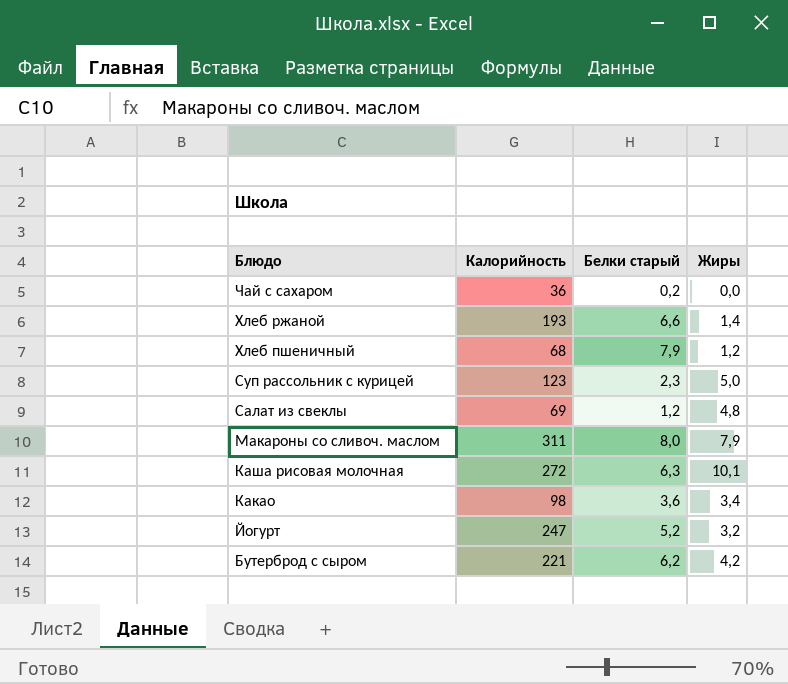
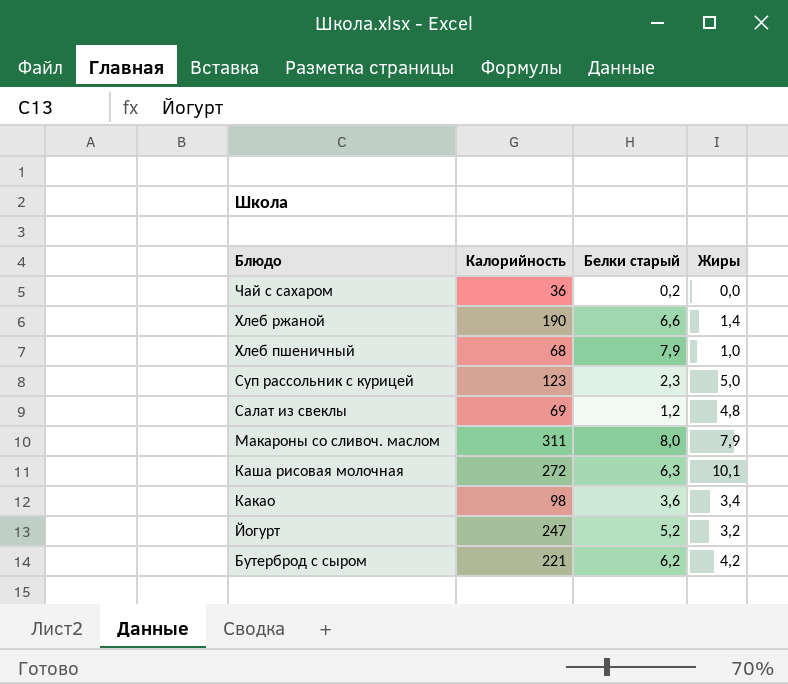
Хлеб ржаной | Калорийность: 193 -> 190
Хлеб пшеничный | Жиры: 1,2 -> 1,0

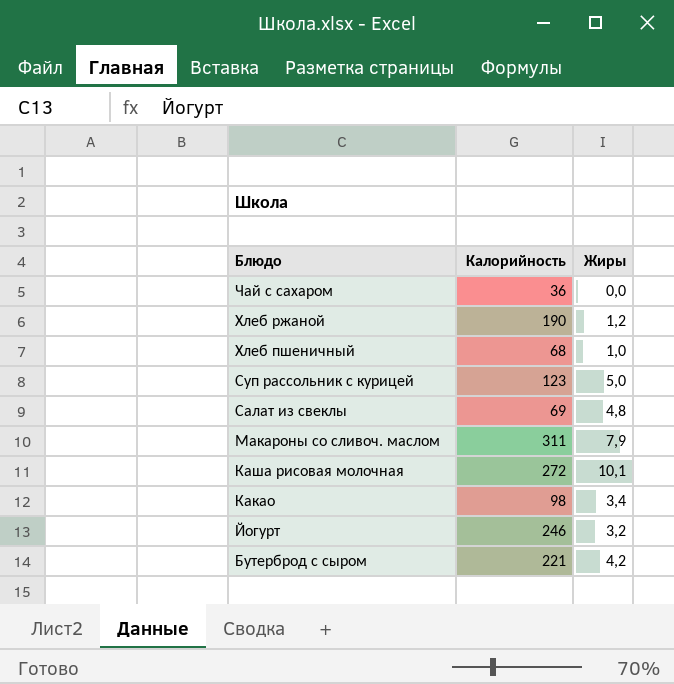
column Белки старый | position: 3 -> none
Хлеб ржаной | Жиры: 1,4 -> 1,2
Йогурт | Калорийность: 247 -> 246

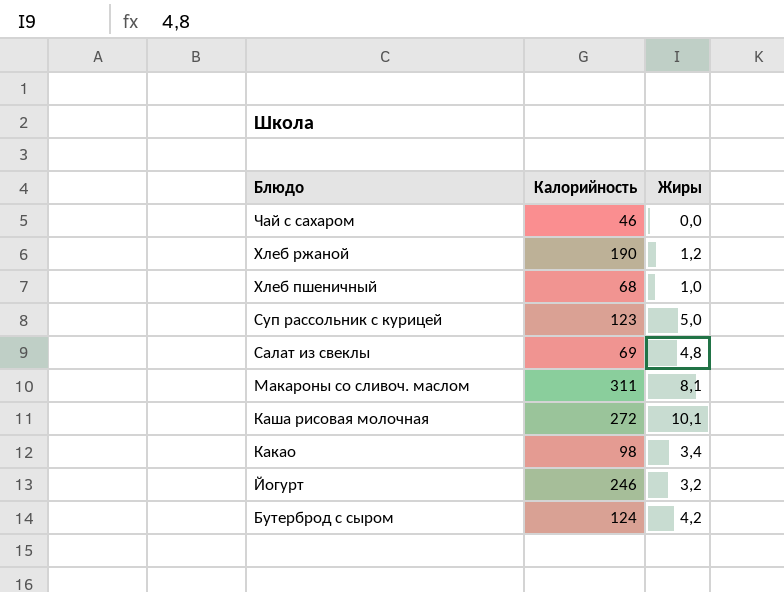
Чай с сахаром | Калорийность: 36 -> 46
Макароны со сливоч. маслом | Жиры: 7,9 -> 8,1
Бутерброд с сыром | Калорийность: 221 -> 124

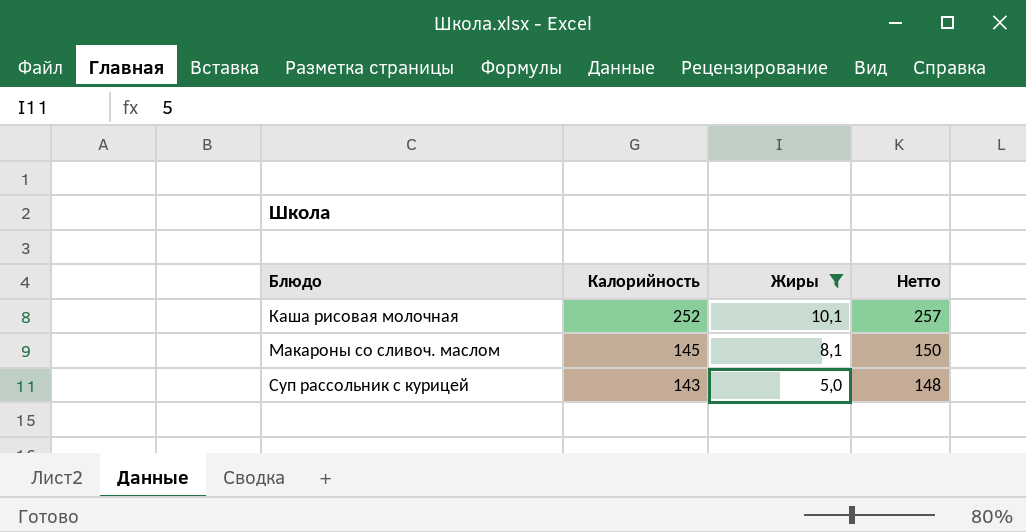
filter: none -> Жиры >= 5,0
row order: Блюдо descending -> Блюдо ascending
column Нетто | formula: none -> [Калорийность] + 5
Каша рисовая молочная | Калорийность: 272 -> 252
Макароны со сливоч. маслом | Калорийность: 311 -> 145
Суп рассольник с курицей | Калорийность: 123 -> 143

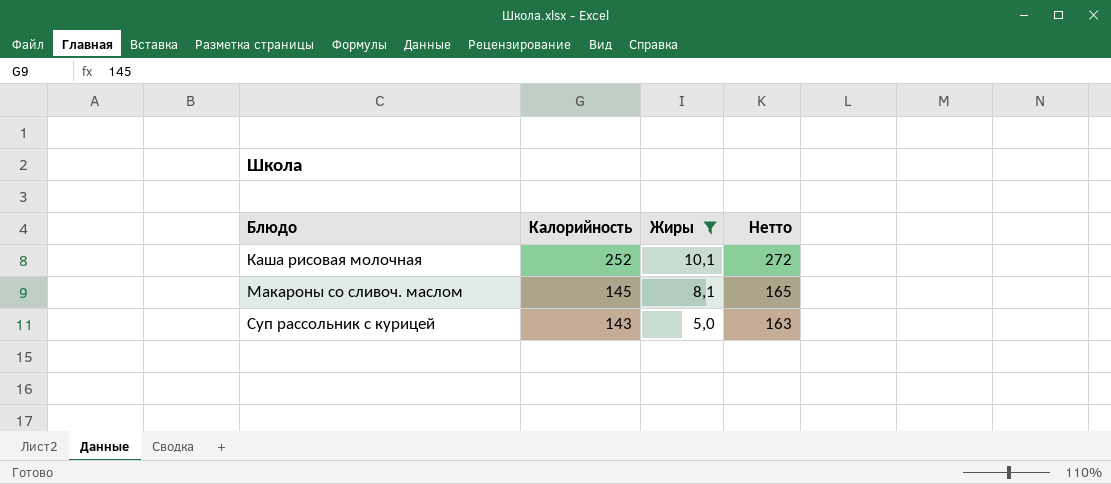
column Нетто | formula: [Калорийность] + 5 -> [Калорийность] + 20

